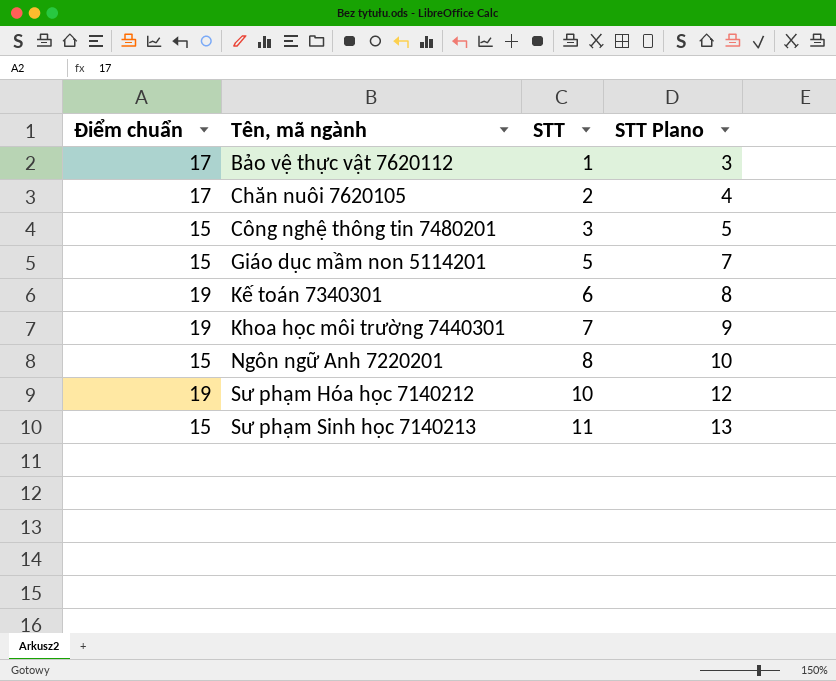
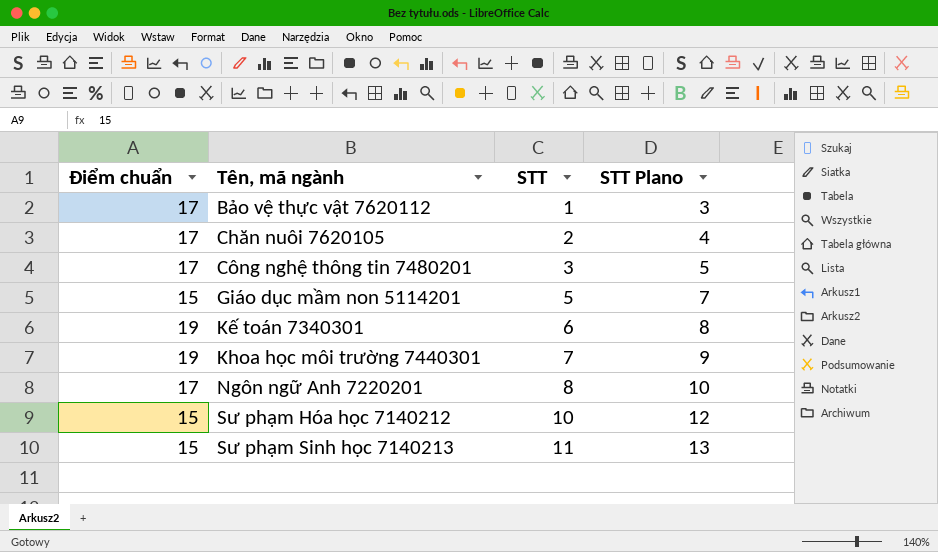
Công nghệ thông tin 7480201 | Điểm chuẩn: 15 -> 17
Ngôn ngữ Anh 7220201 | Điểm chuẩn: 15 -> 17
Sư phạm Hóa học 7140212 | Điểm chuẩn: 19 -> 15

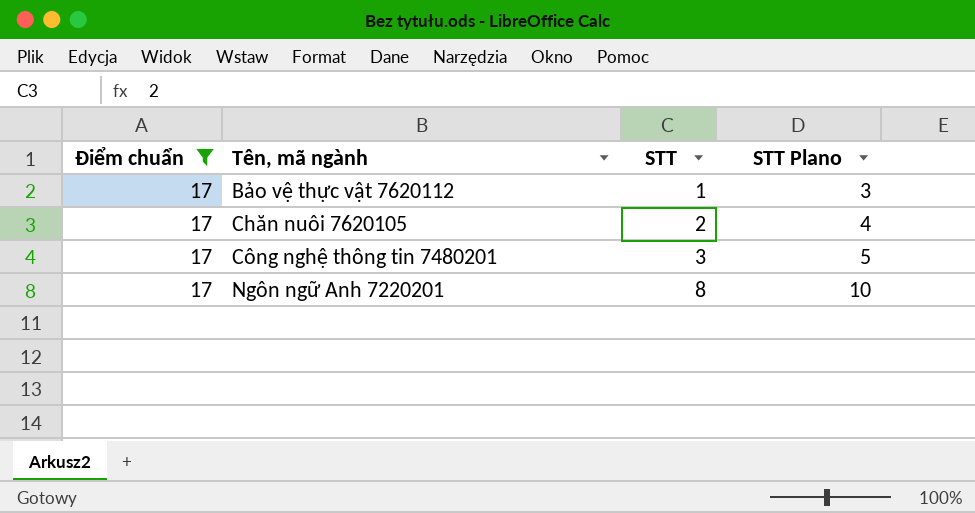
filter: none -> Điểm chuẩn = 17

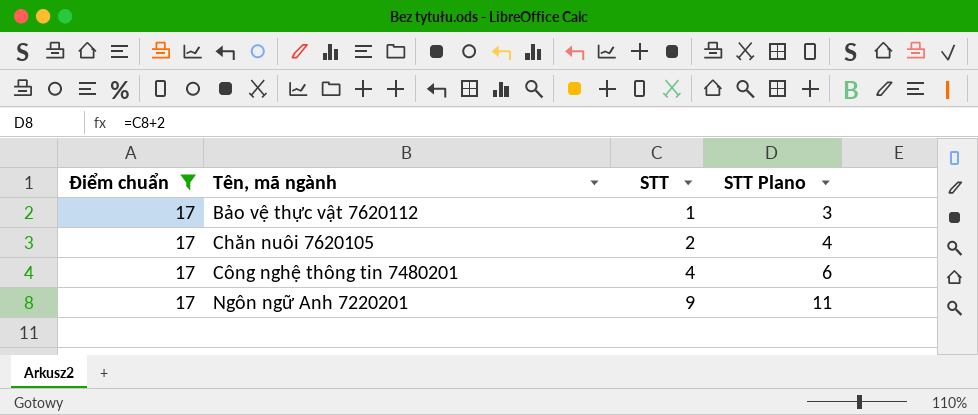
Công nghệ thông tin 7480201 | STT: 3 -> 4
Công nghệ thông tin 7480201 | STT Plano: 5 -> 6
Ngôn ngữ Anh 7220201 | STT: 8 -> 9
Ngôn ngữ Anh 7220201 | STT Plano: 10 -> 11

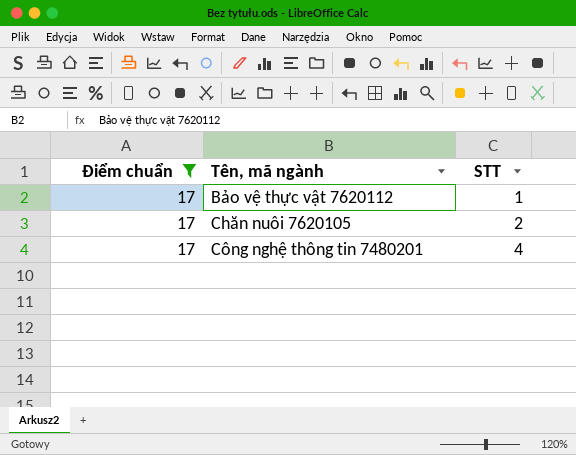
column STT Plano | formula: [STT] + 2 -> none
row Ngôn ngữ Anh 7220201: 17 | 9 | 11 -> none

